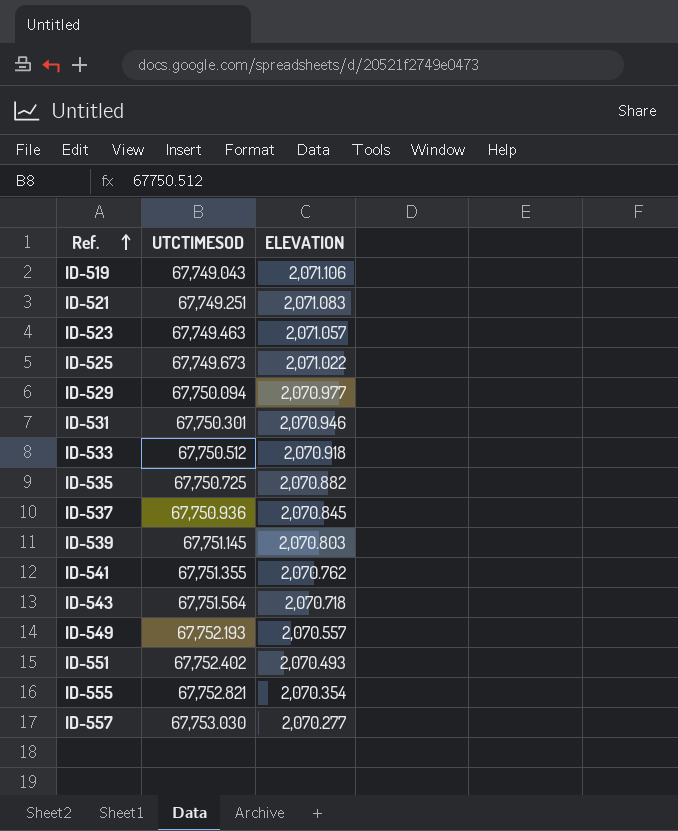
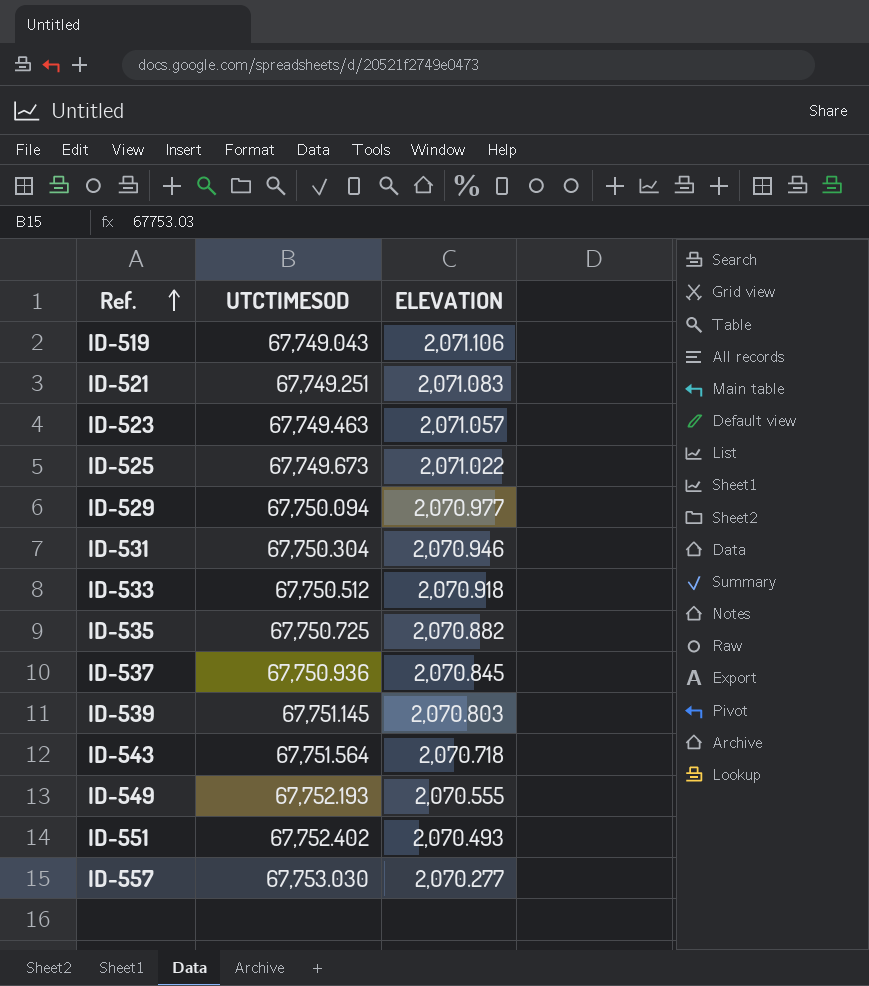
row ID-541: 67,751.355 | 2,070.762 -> none
row ID-555: 67,752.821 | 2,070.354 -> none
ID-531 | UTCTIMESOD: 67,750.301 -> 67,750.304
ID-549 | ELEVATION: 2,070.557 -> 2,070.555

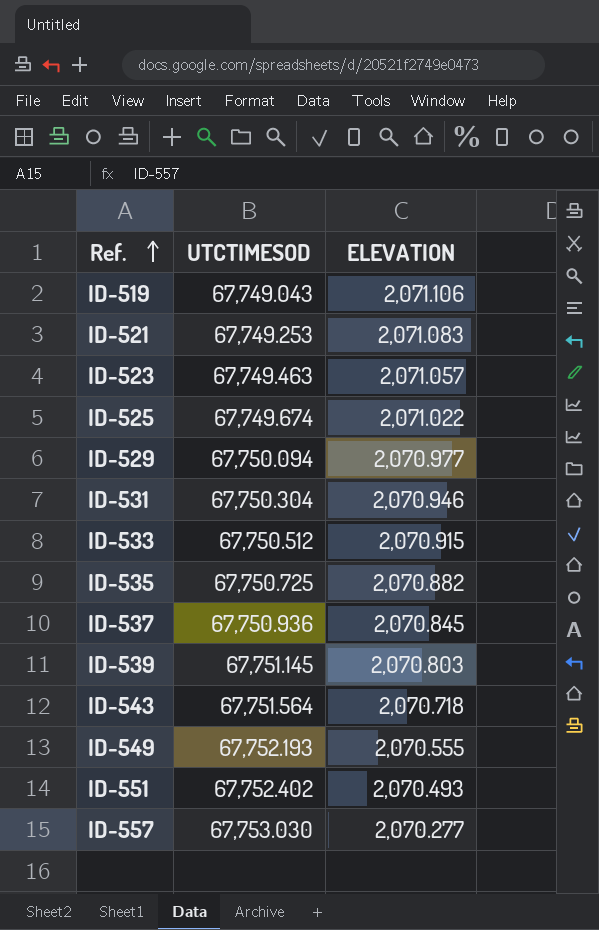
ID-521 | UTCTIMESOD: 67,749.251 -> 67,749.253
ID-525 | UTCTIMESOD: 67,749.673 -> 67,749.674
ID-533 | ELEVATION: 2,070.918 -> 2,070.915

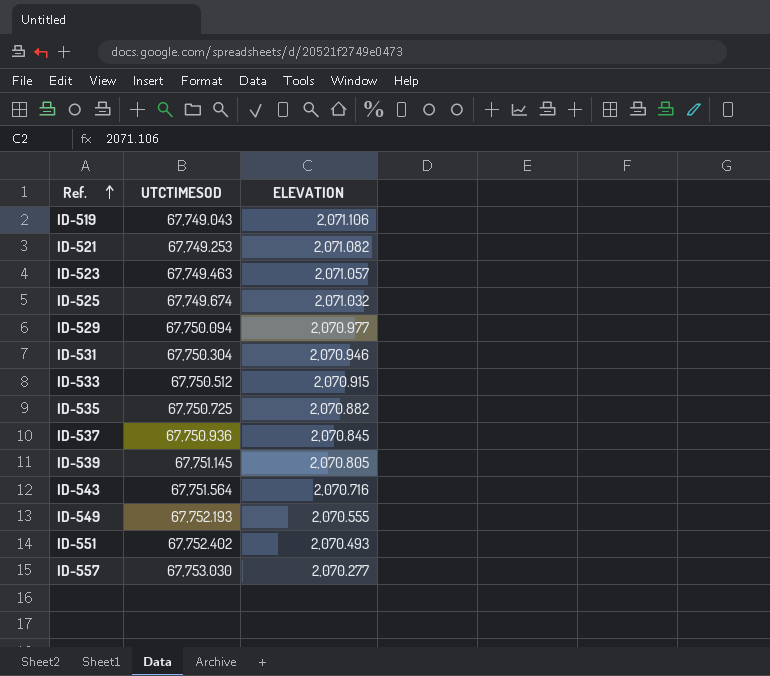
ID-521 | ELEVATION: 2,071.083 -> 2,071.082
ID-525 | ELEVATION: 2,071.022 -> 2,071.032
ID-539 | ELEVATION: 2,070.803 -> 2,070.805
ID-543 | ELEVATION: 2,070.718 -> 2,070.716

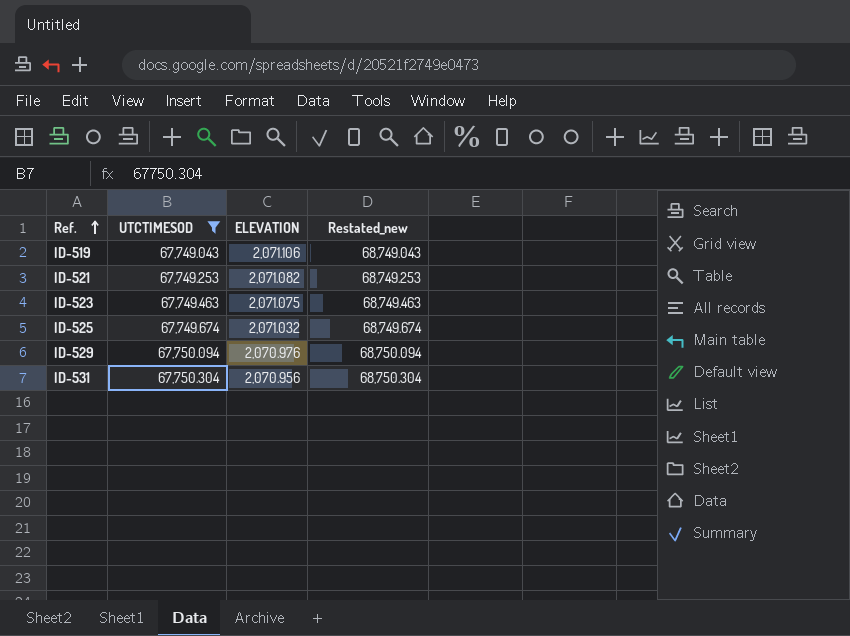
filter: none -> UTCTIMESOD <= 67,750.304
column Restated_new | formula: none -> [UTCTIMESOD] + 1000
ID-523 | ELEVATION: 2,071.057 -> 2,071.075
ID-529 | ELEVATION: 2,070.977 -> 2,070.976
ID-531 | ELEVATION: 2,070.946 -> 2,070.956

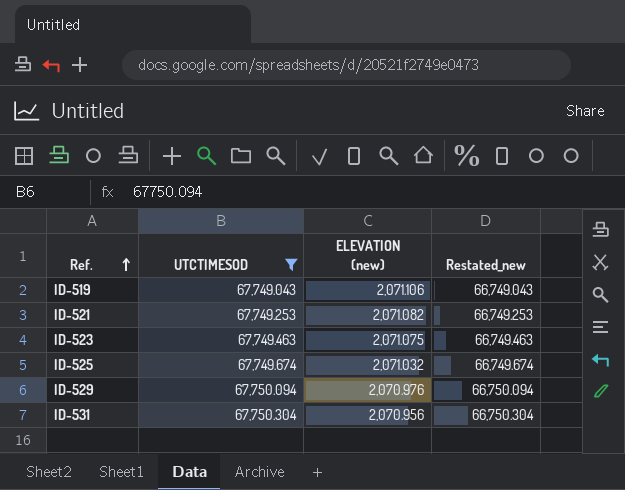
column name: ELEVATION -> ELEVATION (new)
column Restated_new | formula: [UTCTIMESOD] + 1000 -> [UTCTIMESOD] - 1000

